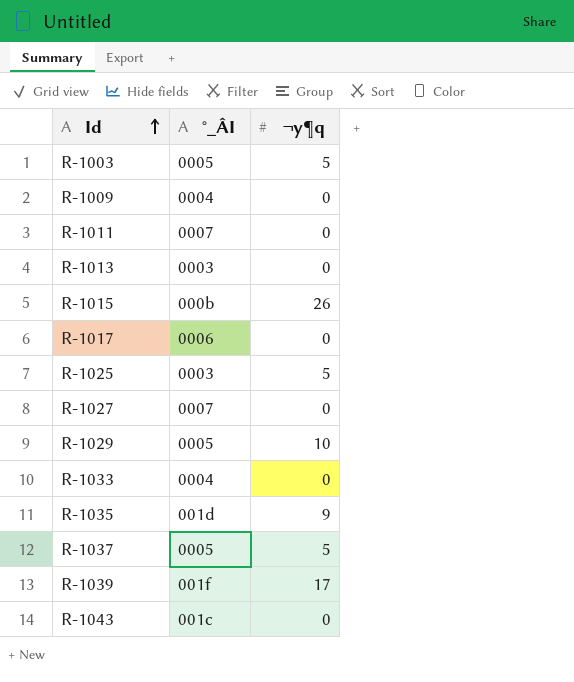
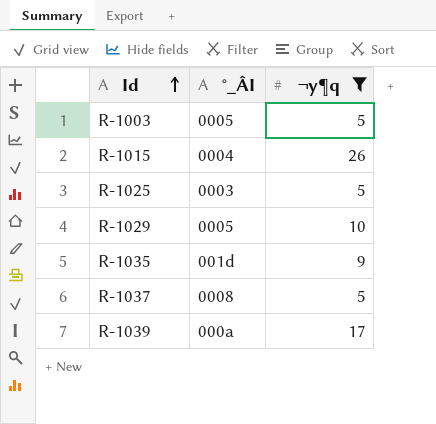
filter: none -> ¬y¶q != 0
R-1015 | °_ÂI: 000b -> 0004
R-1037 | °_ÂI: 0005 -> 0008
R-1039 | °_ÂI: 001f -> 000a

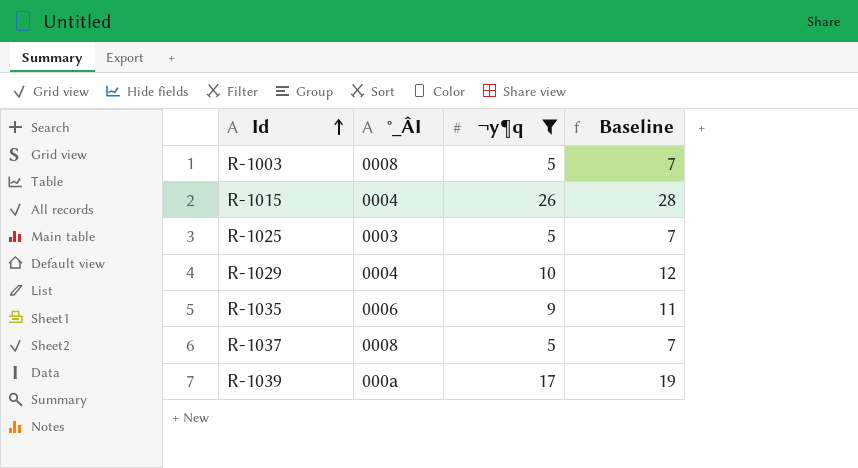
column Baseline | formula: none -> [¬y¶q] + 2
R-1003 | °_ÂI: 0005 -> 0008
R-1029 | °_ÂI: 0005 -> 0004
R-1035 | °_ÂI: 001d -> 0006

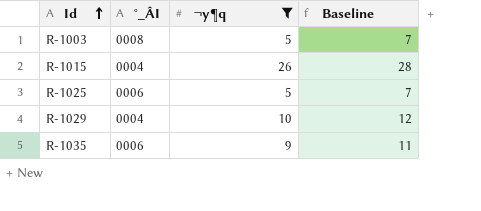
row R-1037: 0008 | 5 | 7 -> none
row R-1039: 000a | 17 | 19 -> none
R-1025 | °_ÂI: 0003 -> 0006

